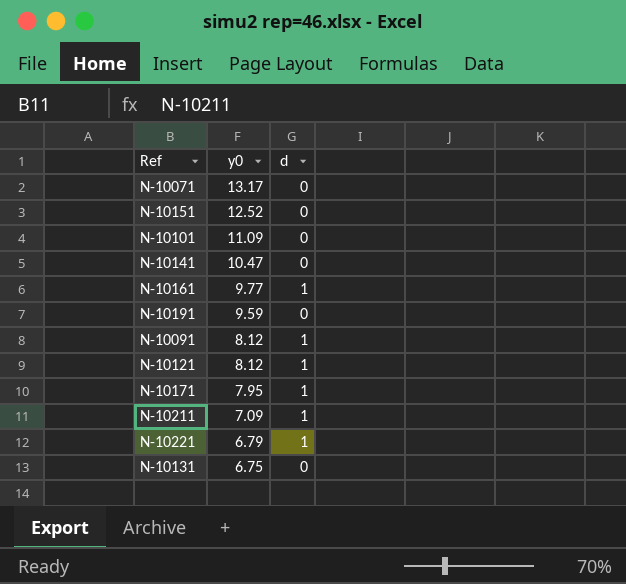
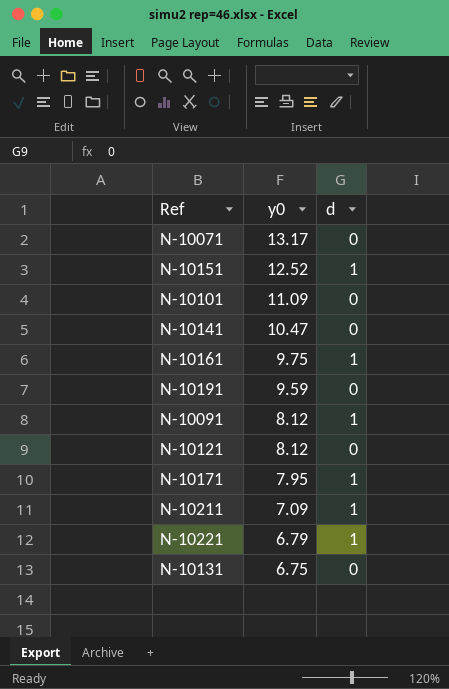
N-10151 | d: 0 -> 1
N-10161 | y0: 9.77 -> 9.75
N-10121 | d: 1 -> 0

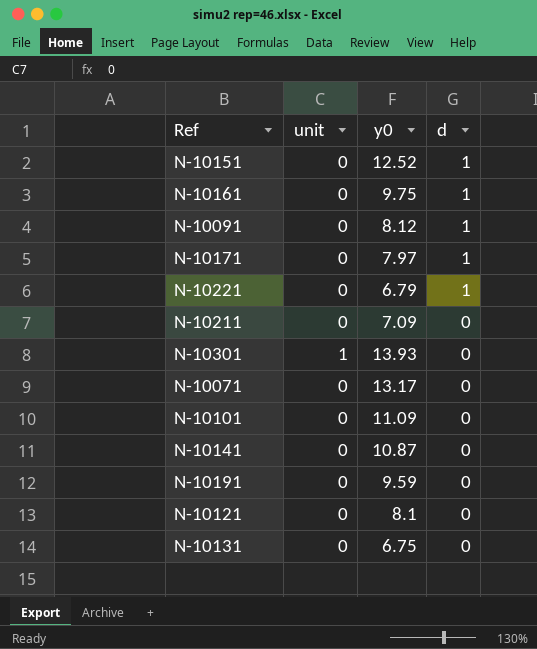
row order: y0 descending -> d descending
column unit | position: none -> 2
N-10171 | y0: 7.95 -> 7.97
N-10211 | d: 1 -> 0
row N-10301: none -> 1 | 13.93 | 0
N-10141 | y0: 10.47 -> 10.87
N-10121 | y0: 8.12 -> 8.1

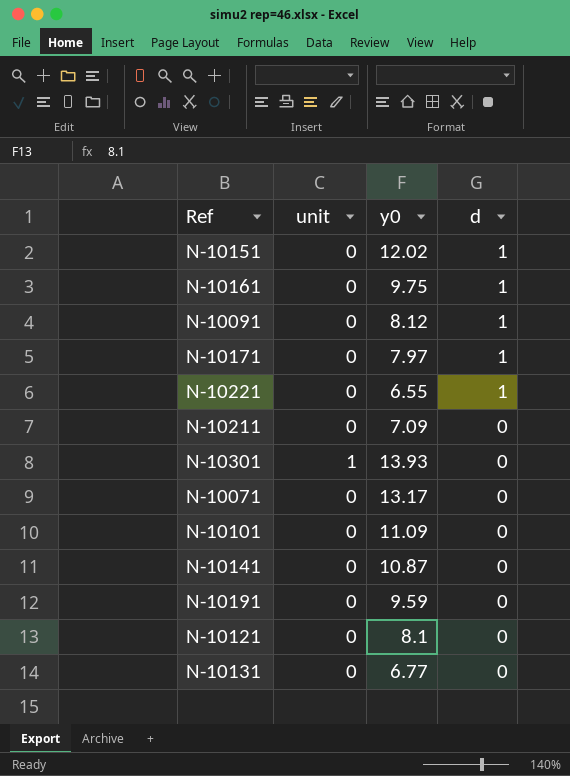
N-10151 | y0: 12.52 -> 12.02
N-10221 | y0: 6.79 -> 6.55
N-10131 | y0: 6.75 -> 6.77

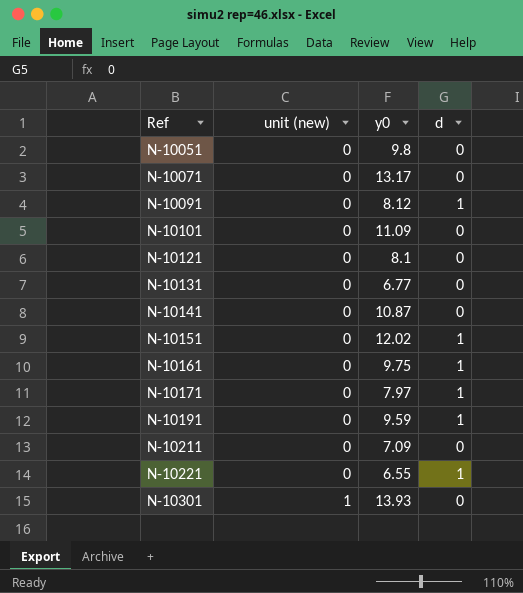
row order: d descending -> Ref ascending
column name: unit -> unit (new)
row N-10051: none -> 0 | 9.8 | 0
N-10191 | d: 0 -> 1

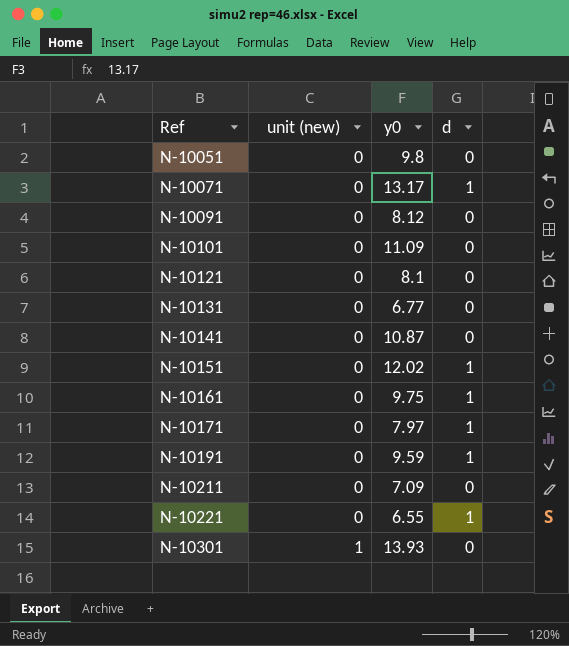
N-10071 | d: 0 -> 1
N-10091 | d: 1 -> 0

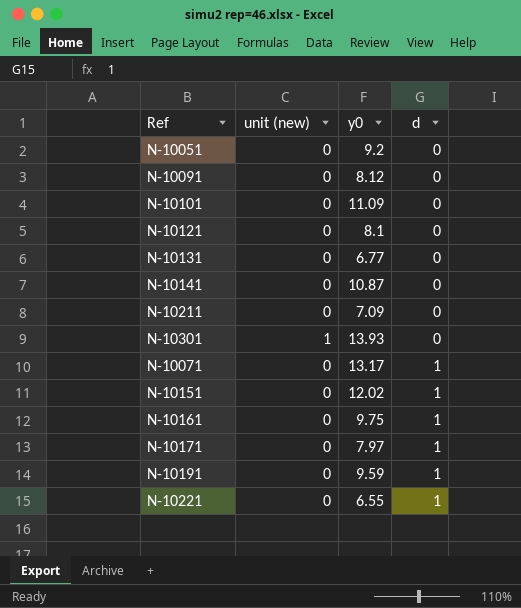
row order: Ref ascending -> d ascending
N-10051 | y0: 9.8 -> 9.2

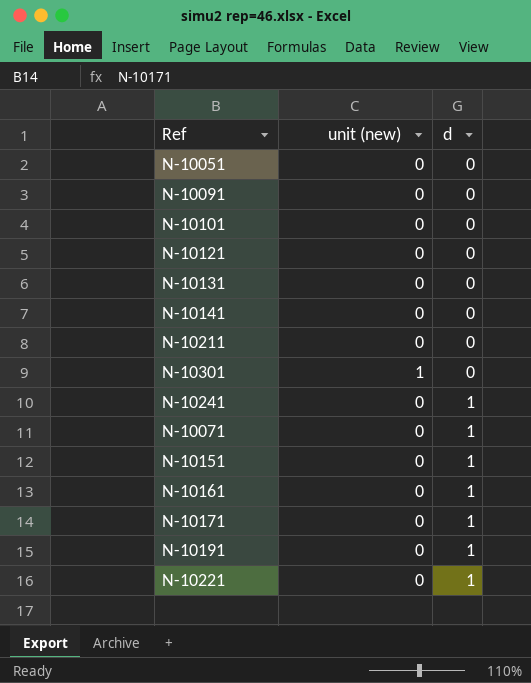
column y0 | position: 3 -> none
row N-10241: none -> 0 | 1

